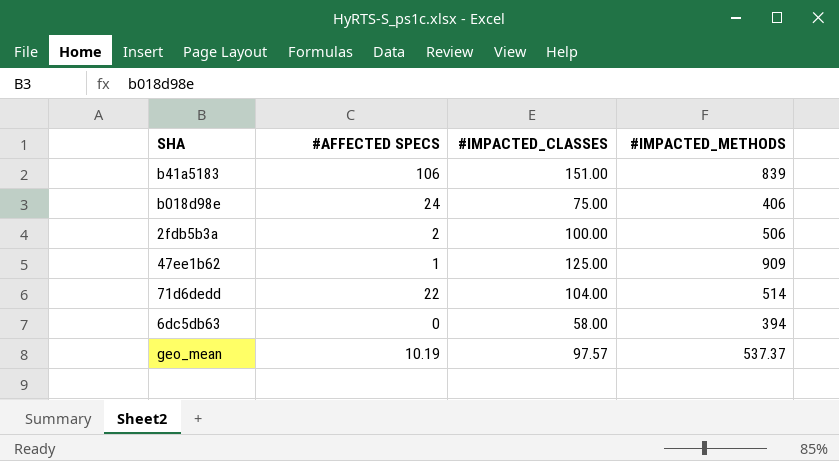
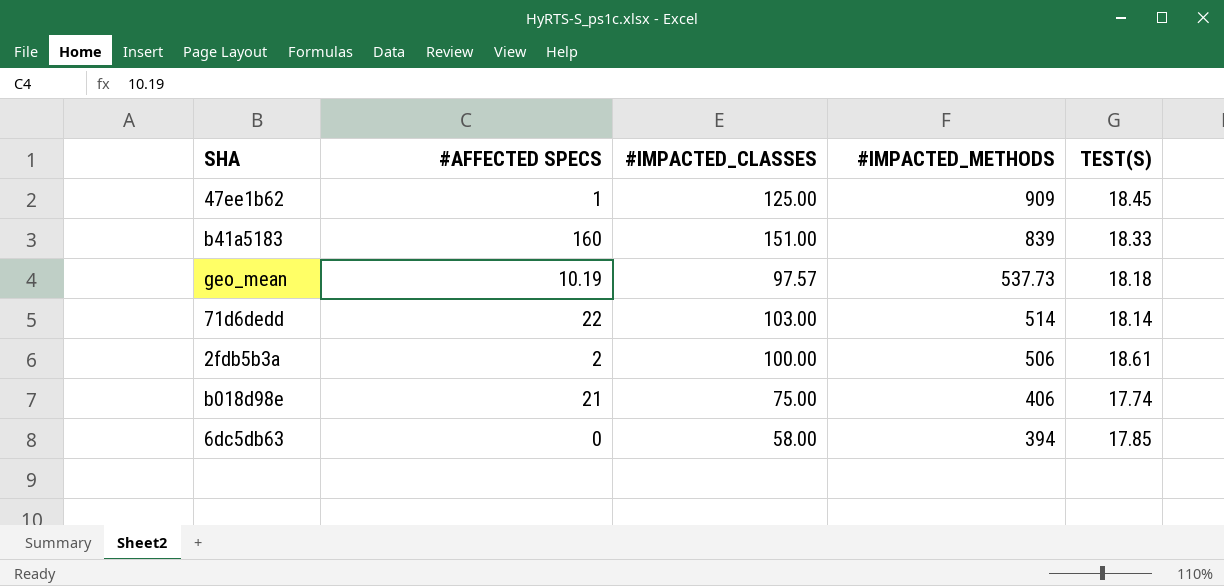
row order: none -> #IMPACTED_METHODS descending
column TEST(S) | position: none -> 5
b41a5183 | #AFFECTED SPECS: 106 -> 160
geo_mean | #IMPACTED_METHODS: 537.37 -> 537.73
71d6dedd | #IMPACTED_CLASSES: 104.00 -> 103.00
b018d98e | #AFFECTED SPECS: 24 -> 21

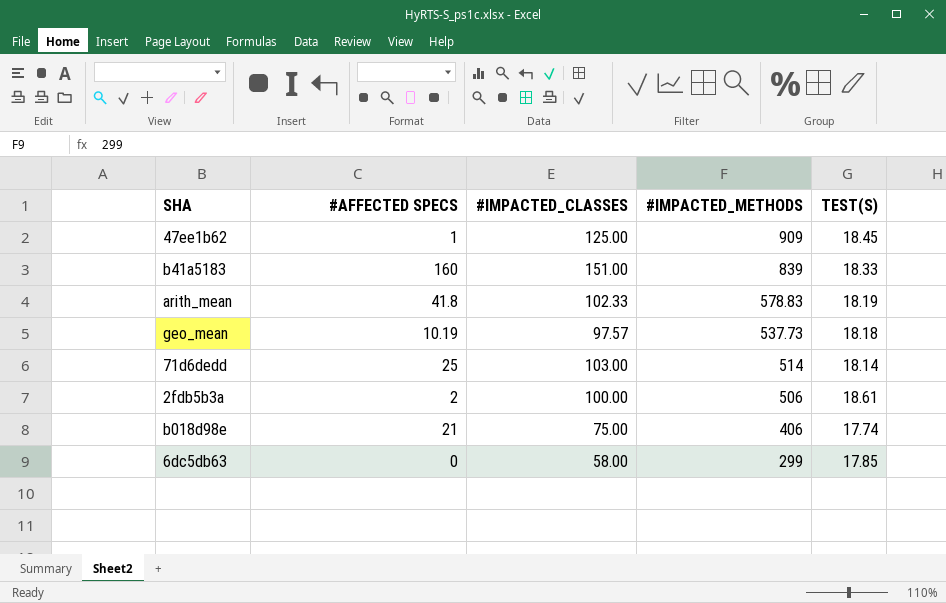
row arith_mean: none -> 41.8 | 102.33 | 578.83 | 18.19
71d6dedd | #AFFECTED SPECS: 22 -> 25
6dc5db63 | #IMPACTED_METHODS: 394 -> 299

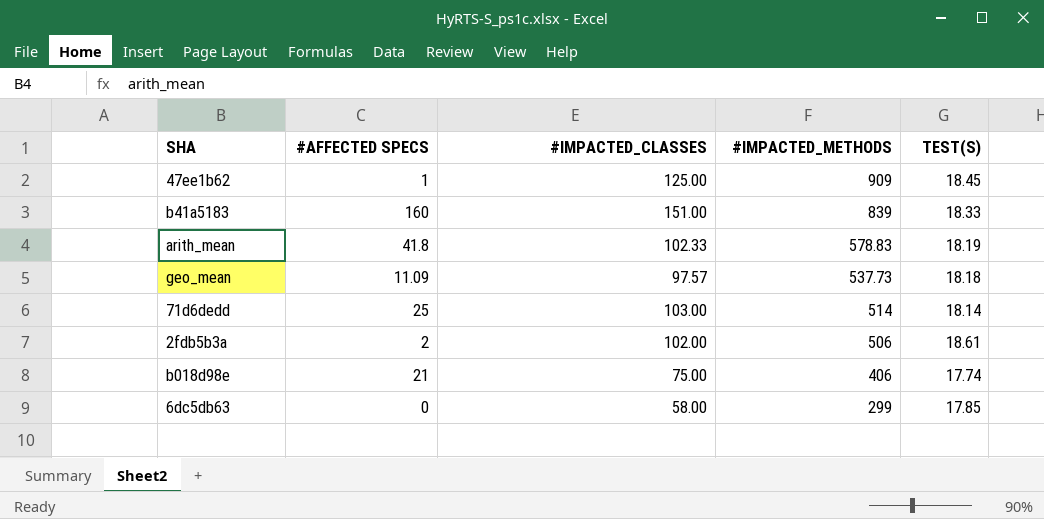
geo_mean | #AFFECTED SPECS: 10.19 -> 11.09
2fdb5b3a | #IMPACTED_CLASSES: 100.00 -> 102.00

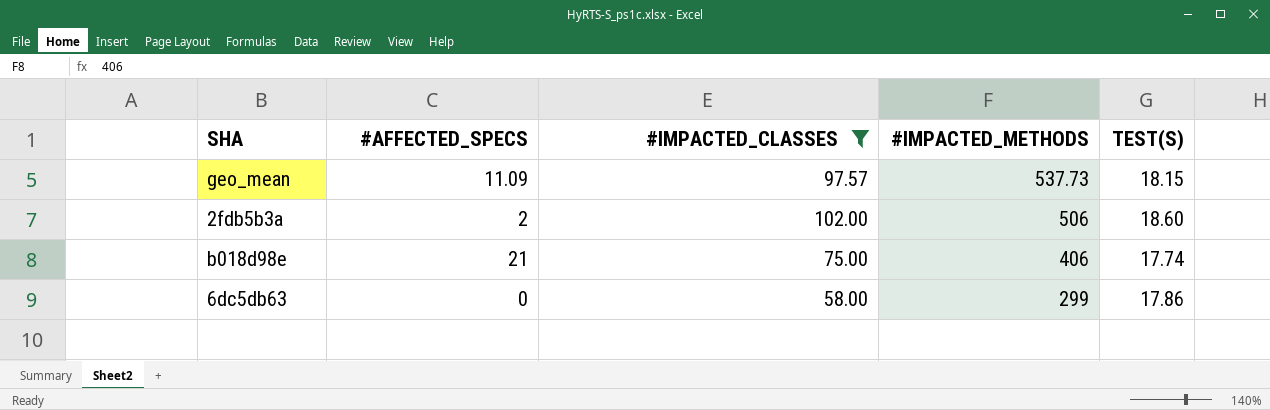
filter: none -> #IMPACTED_CLASSES <= 102.00
column name: #AFFECTED SPECS -> #AFFECTED_SPECS
geo_mean | TEST(S): 18.18 -> 18.15
2fdb5b3a | TEST(S): 18.61 -> 18.60
6dc5db63 | TEST(S): 17.85 -> 17.86

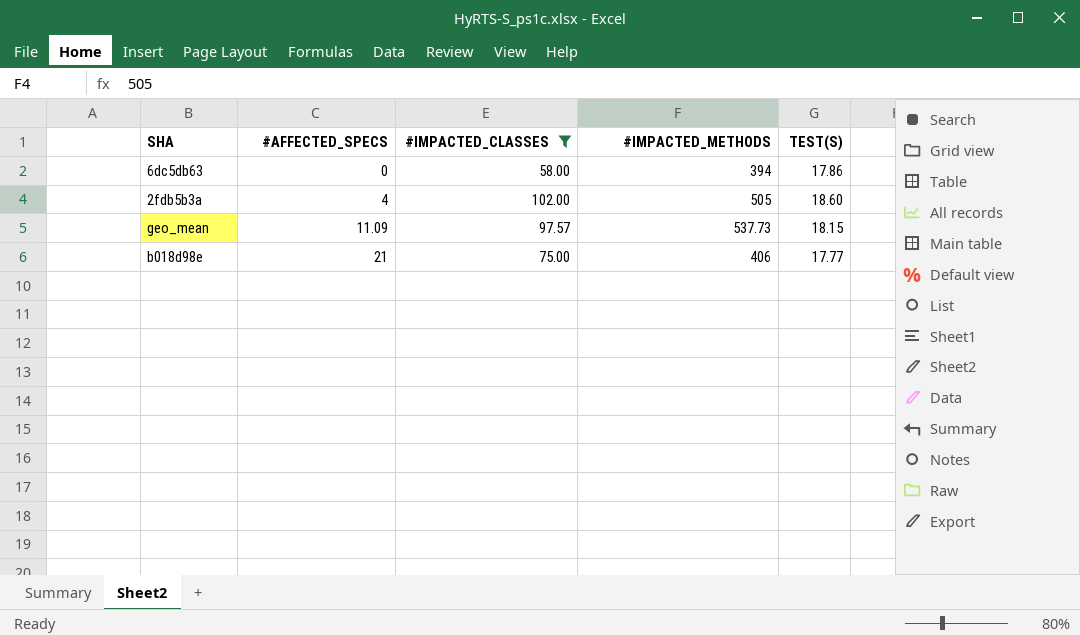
row order: #IMPACTED_METHODS descending -> #AFFECTED_SPECS ascending
6dc5db63 | #IMPACTED_METHODS: 299 -> 394
2fdb5b3a | #AFFECTED_SPECS: 2 -> 4
2fdb5b3a | #IMPACTED_METHODS: 506 -> 505
b018d98e | TEST(S): 17.74 -> 17.77

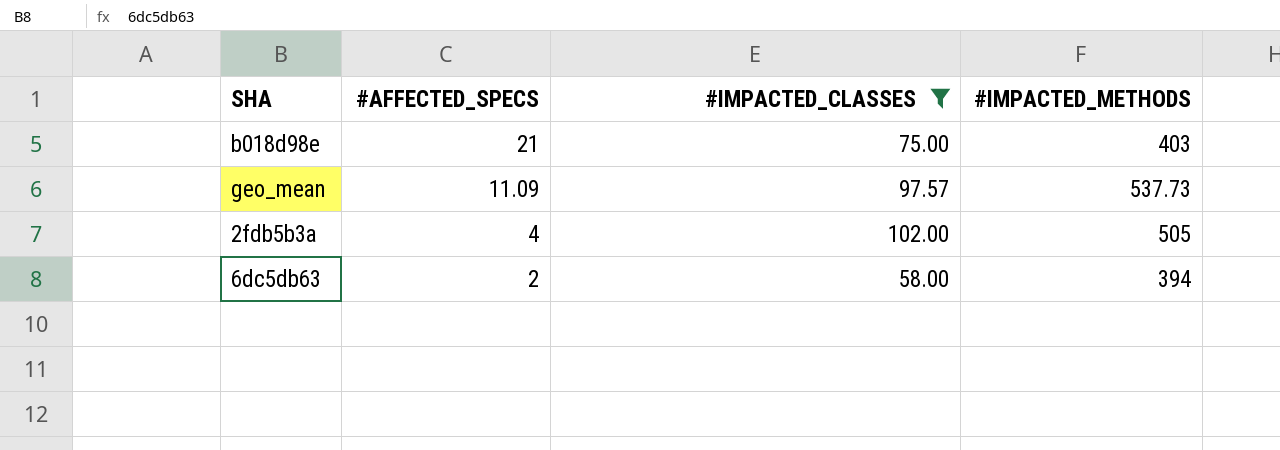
row order: #AFFECTED_SPECS ascending -> #AFFECTED_SPECS descending
column TEST(S) | position: 5 -> none
b018d98e | #IMPACTED_METHODS: 406 -> 403
6dc5db63 | #AFFECTED_SPECS: 0 -> 2

